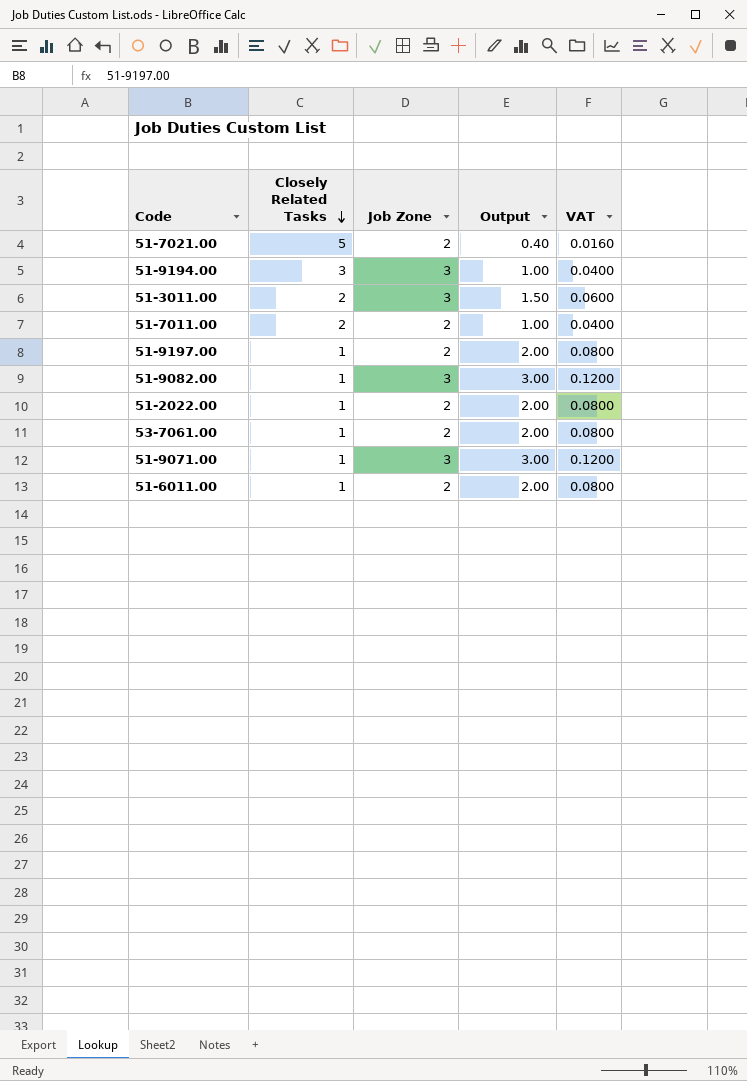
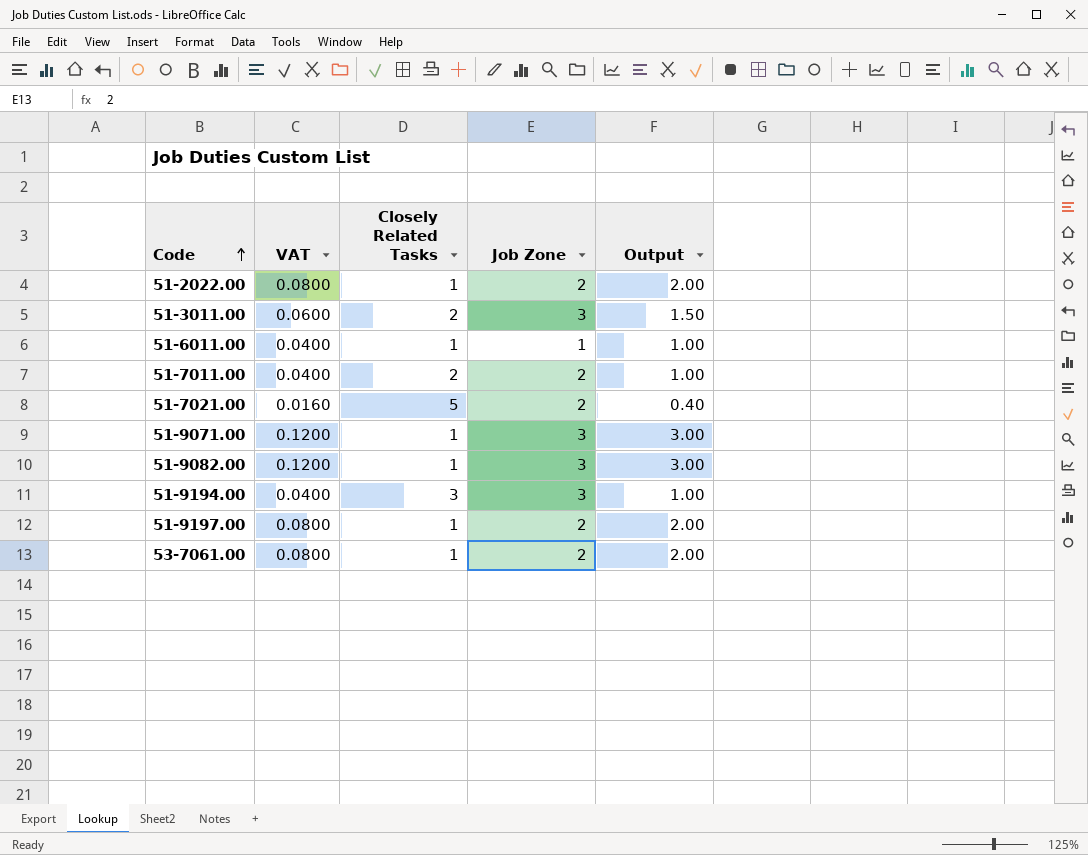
row order: Closely Related Tasks descending -> Code ascending
column VAT | position: 5 -> 2
51-6011.00 | VAT: 0.0800 -> 0.0400
51-6011.00 | Job Zone: 2 -> 1
51-6011.00 | Output: 2.00 -> 1.00

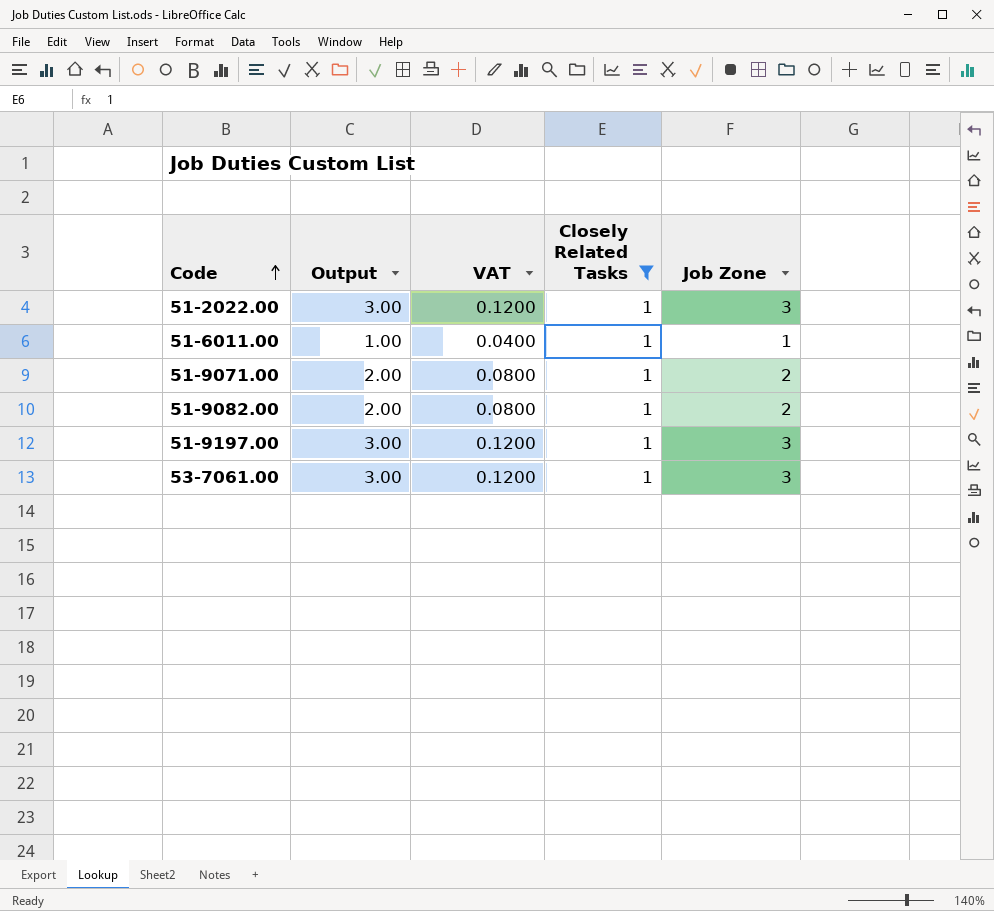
filter: none -> Closely Related Tasks = 1
column Output | position: 5 -> 2
51-2022.00 | Output: 2.00 -> 3.00
51-2022.00 | VAT: 0.0800 -> 0.1200
51-2022.00 | Job Zone: 2 -> 3
51-9071.00 | Output: 3.00 -> 2.00
51-9071.00 | VAT: 0.1200 -> 0.0800
51-9071.00 | Job Zone: 3 -> 2
51-9082.00 | Output: 3.00 -> 2.00
51-9082.00 | VAT: 0.1200 -> 0.0800
51-9082.00 | Job Zone: 3 -> 2
51-9197.00 | Output: 2.00 -> 3.00
51-9197.00 | VAT: 0.0800 -> 0.1200
51-9197.00 | Job Zone: 2 -> 3
53-7061.00 | Output: 2.00 -> 3.00
53-7061.00 | VAT: 0.0800 -> 0.1200
53-7061.00 | Job Zone: 2 -> 3

